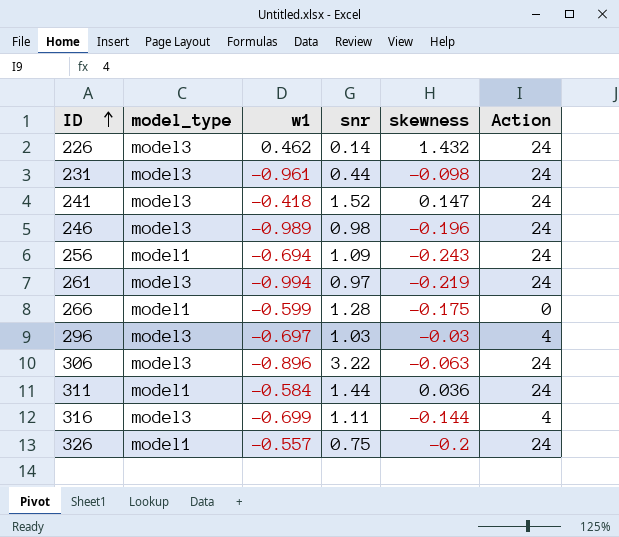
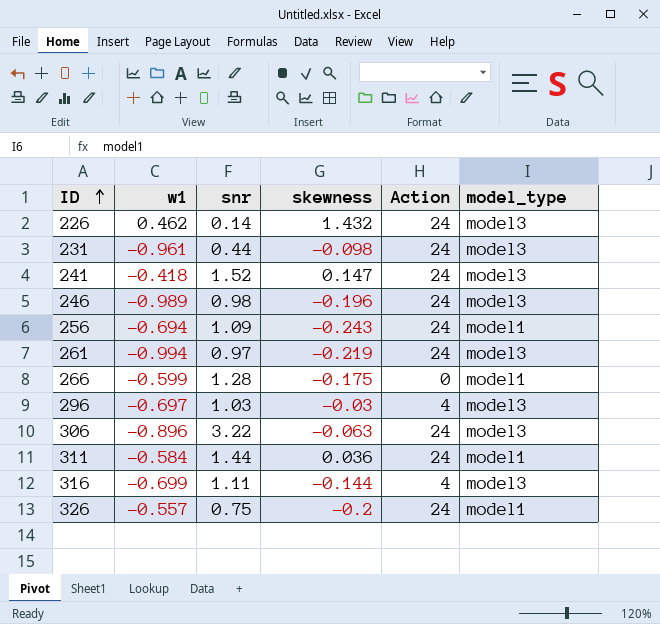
column model_type | position: 2 -> 6

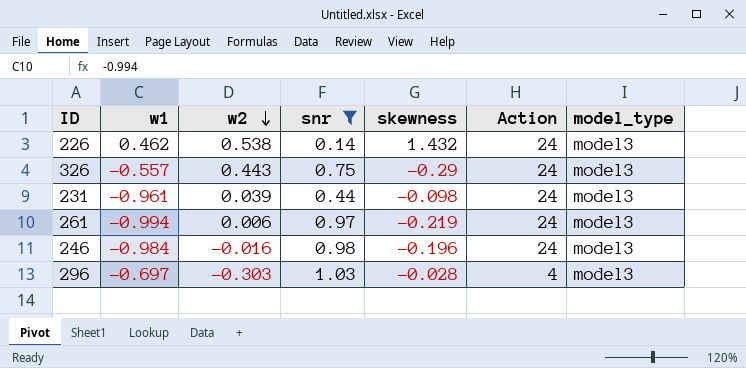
filter: none -> snr <= 1.03
row order: ID ascending -> w2 descending
column w2 | position: none -> 3
326 | skewness: -0.2 -> -0.29
326 | model_type: model1 -> model3
246 | w1: -0.989 -> -0.984
296 | skewness: -0.03 -> -0.028

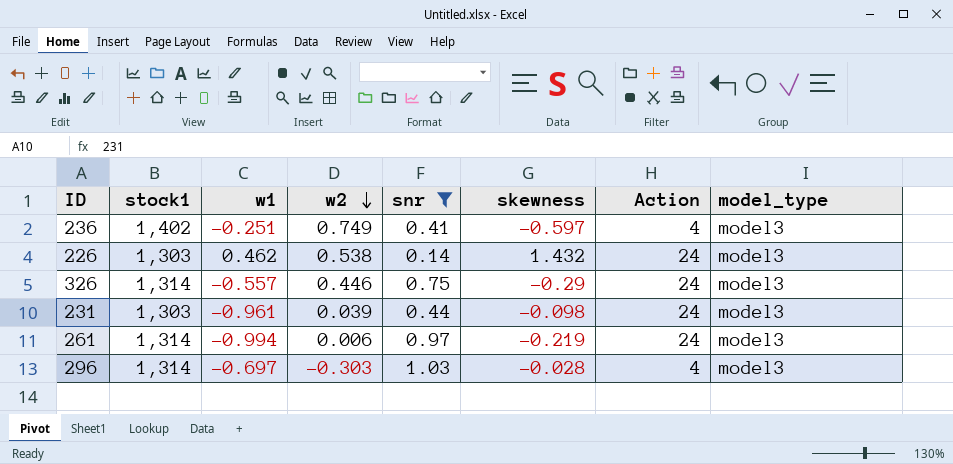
column stock1 | position: none -> 2
row 246: -0.984 | -0.016 | 0.98 | -0.196 | 24 | model3 -> none
row 236: none -> 1,402 | -0.251 | 0.749 | 0.41 | -0.597 | 4 | model3
326 | w2: 0.443 -> 0.446

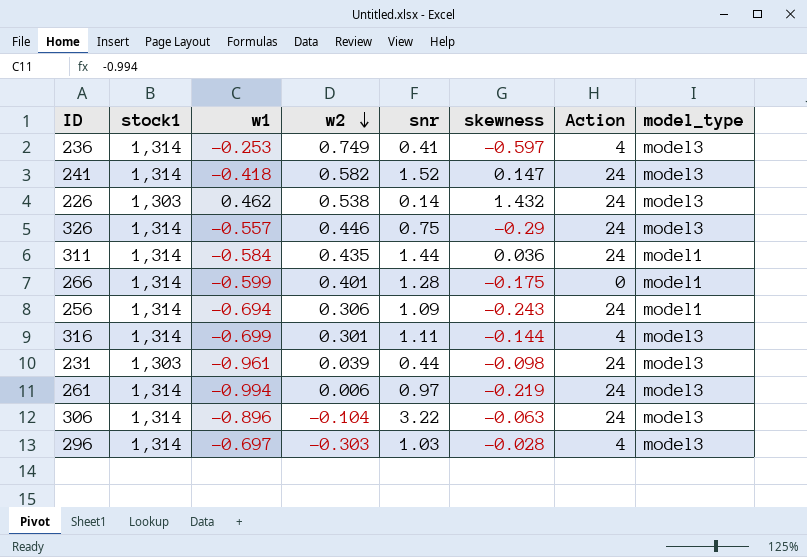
filter: snr <= 1.03 -> none
236 | stock1: 1,402 -> 1,314
236 | w1: -0.251 -> -0.253

